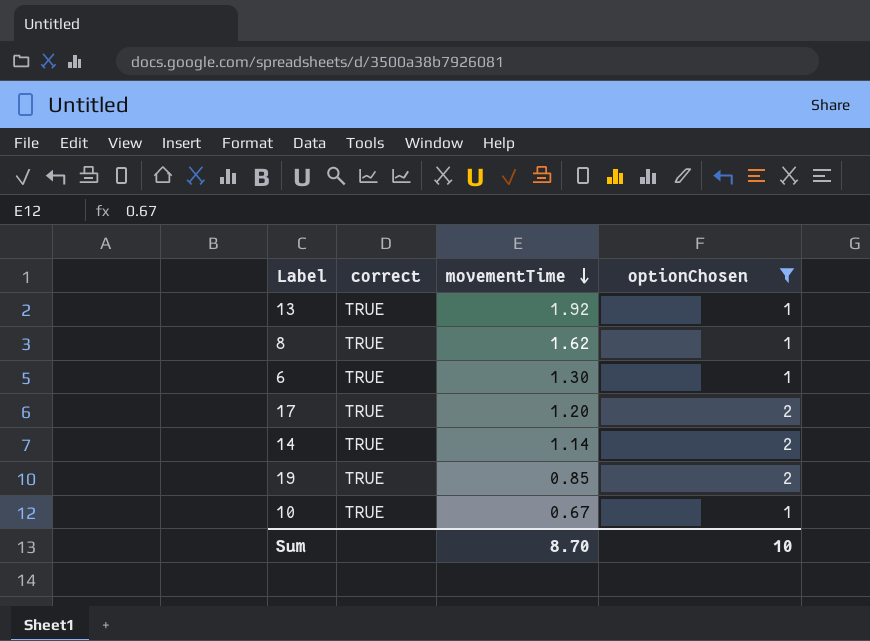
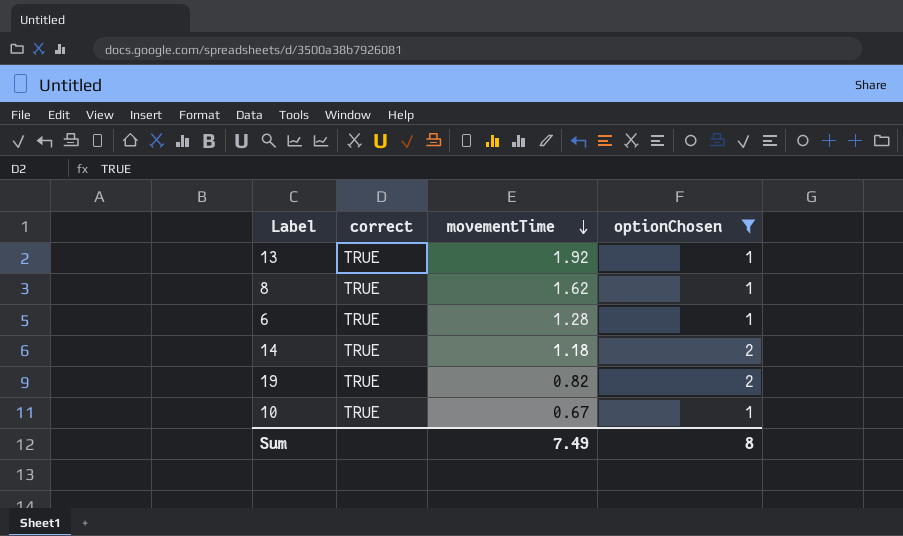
row 17: TRUE | 1.20 | 2 -> none
6 | movementTime: 1.30 -> 1.28
14 | movementTime: 1.14 -> 1.18
19 | movementTime: 0.85 -> 0.82
Sum | movementTime: 8.70 -> 7.49
Sum | optionChosen: 10 -> 8

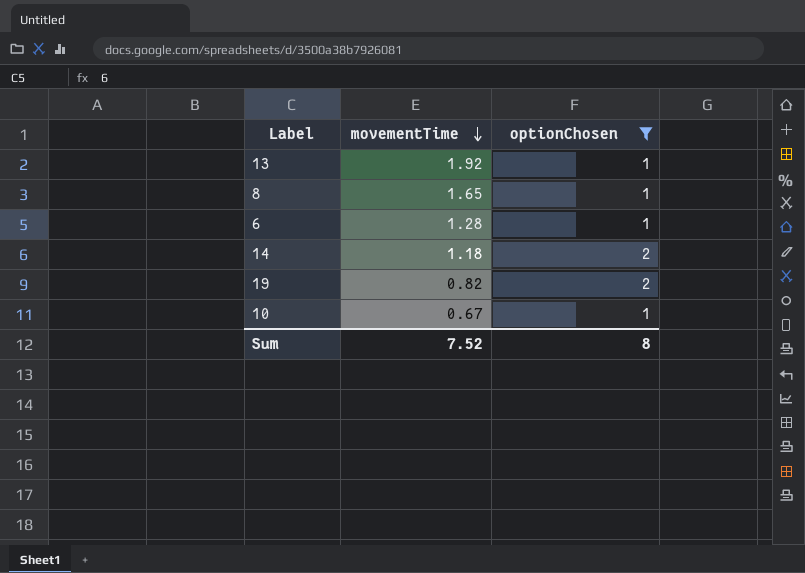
column correct | position: 2 -> none
8 | movementTime: 1.62 -> 1.65
Sum | movementTime: 7.49 -> 7.52

